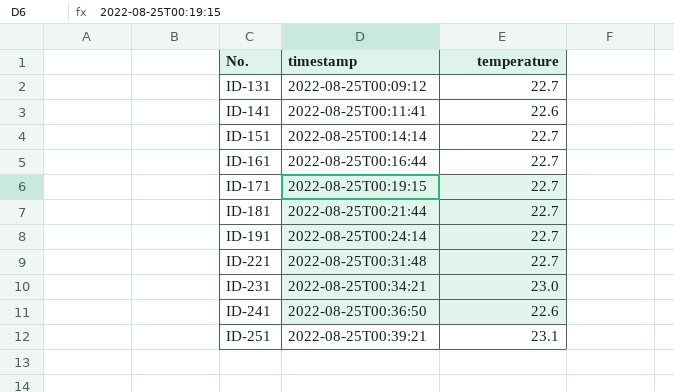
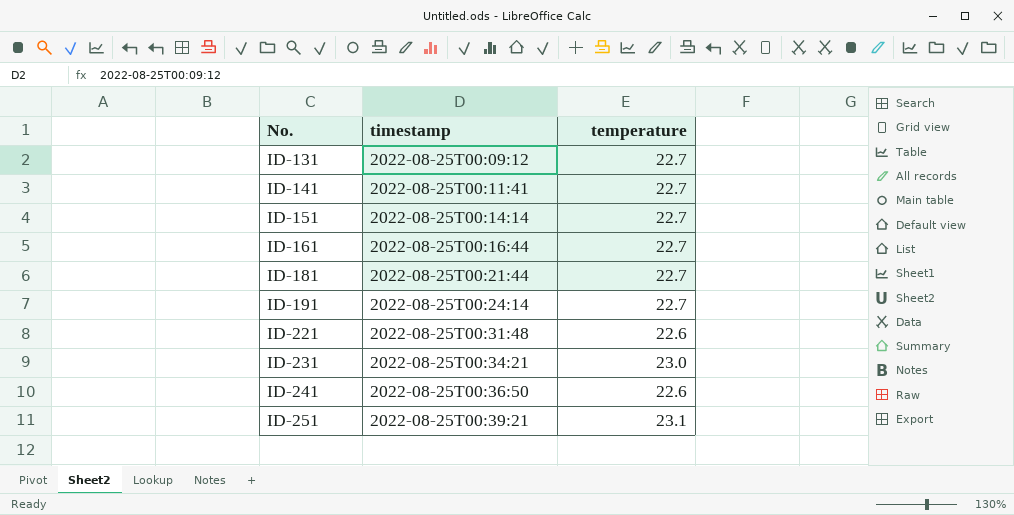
row ID-171: 2022-08-25T00:19:15 | 22.7 -> none
ID-141 | temperature: 22.6 -> 22.7
ID-221 | temperature: 22.7 -> 22.6

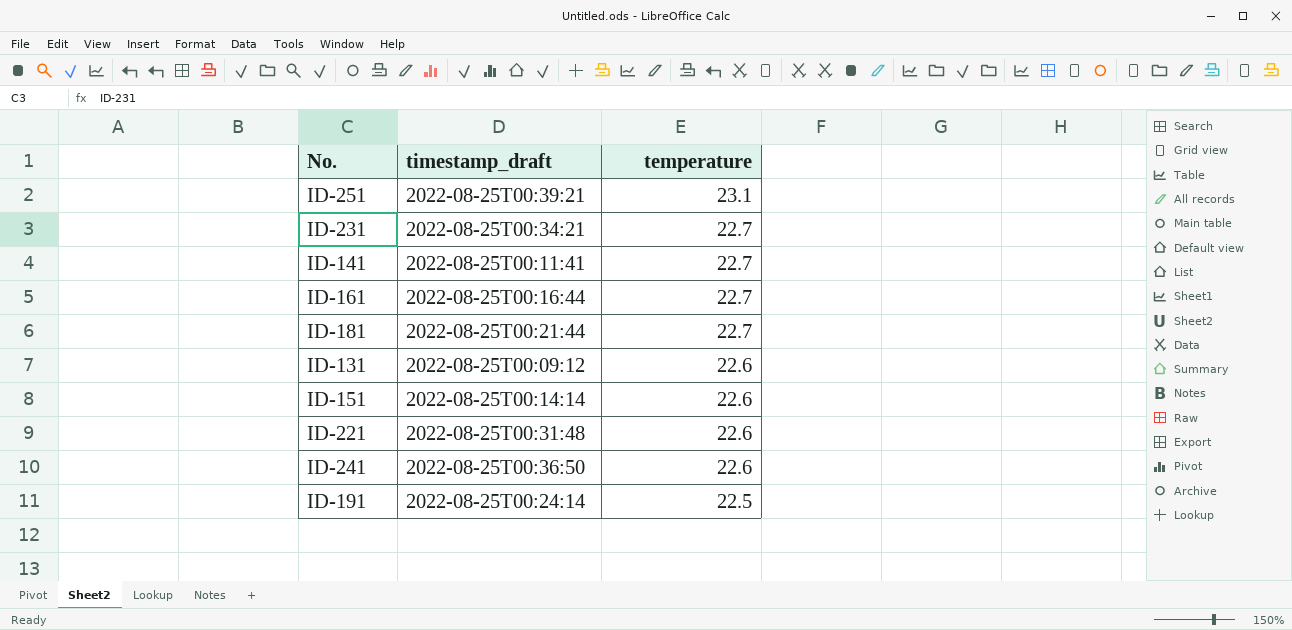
row order: No. ascending -> temperature descending
column name: timestamp -> timestamp_draft
ID-231 | temperature: 23.0 -> 22.7
ID-131 | temperature: 22.7 -> 22.6
ID-151 | temperature: 22.7 -> 22.6
ID-191 | temperature: 22.7 -> 22.5

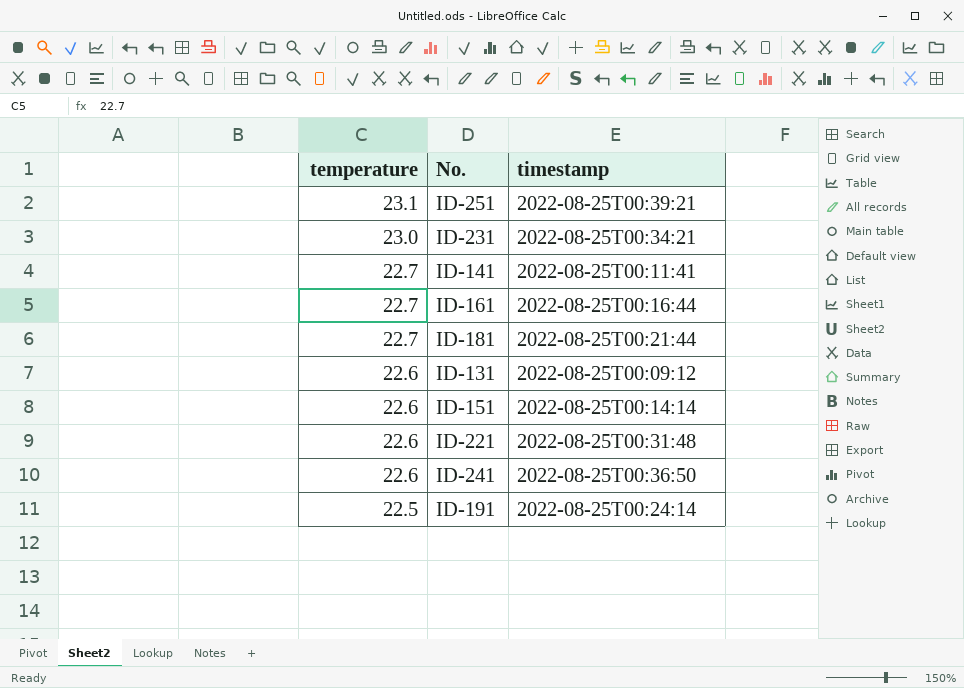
column temperature | position: 3 -> 1
column name: timestamp_draft -> timestamp
ID-231 | temperature: 22.7 -> 23.0

